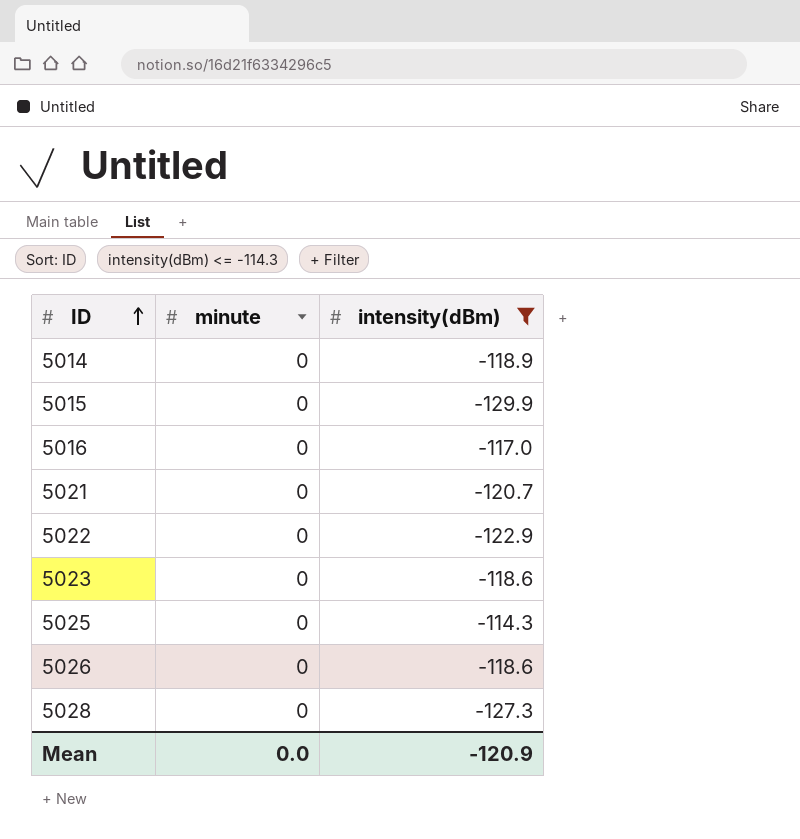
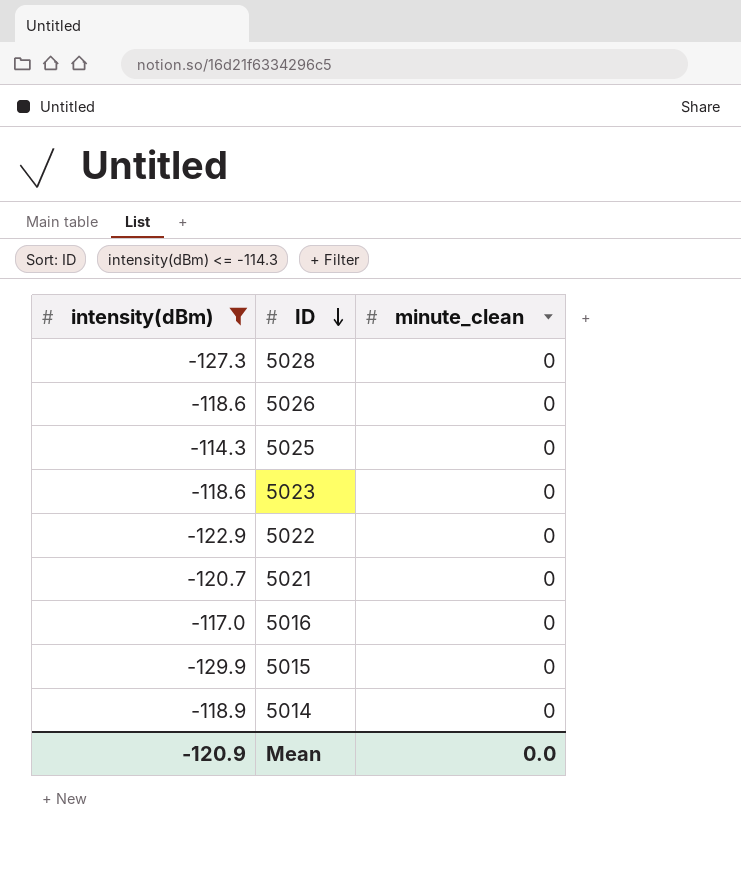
row order: ID ascending -> ID descending
column intensity(dBm) | position: 3 -> 1
column name: minute -> minute_clean

